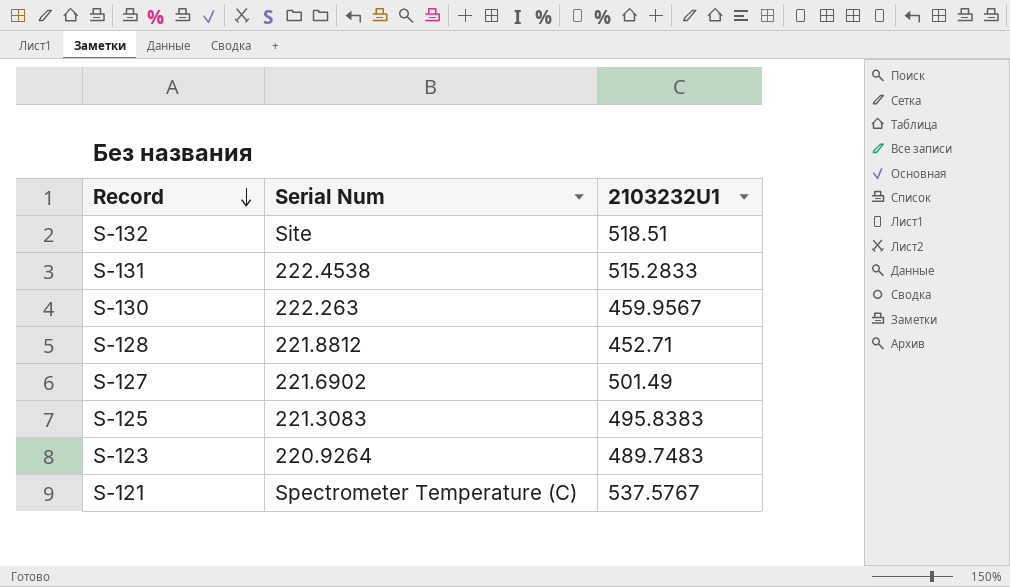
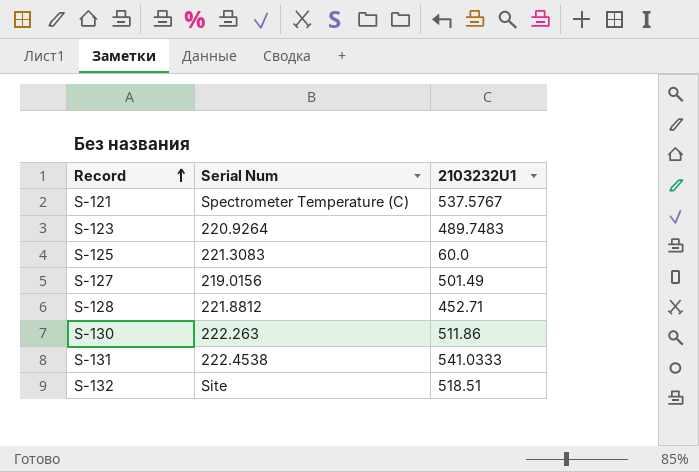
row order: Record descending -> Record ascending
S-125 | 2103232U1: 495.8383 -> 60.0
S-127 | Serial Num: 221.6902 -> 219.0156
S-130 | 2103232U1: 459.9567 -> 511.86
S-131 | 2103232U1: 515.2833 -> 541.0333

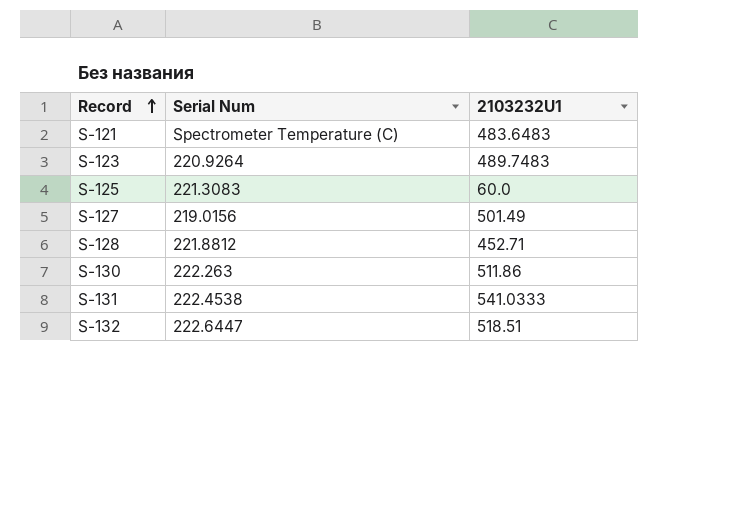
S-121 | 2103232U1: 537.5767 -> 483.6483
S-132 | Serial Num: Site -> 222.6447

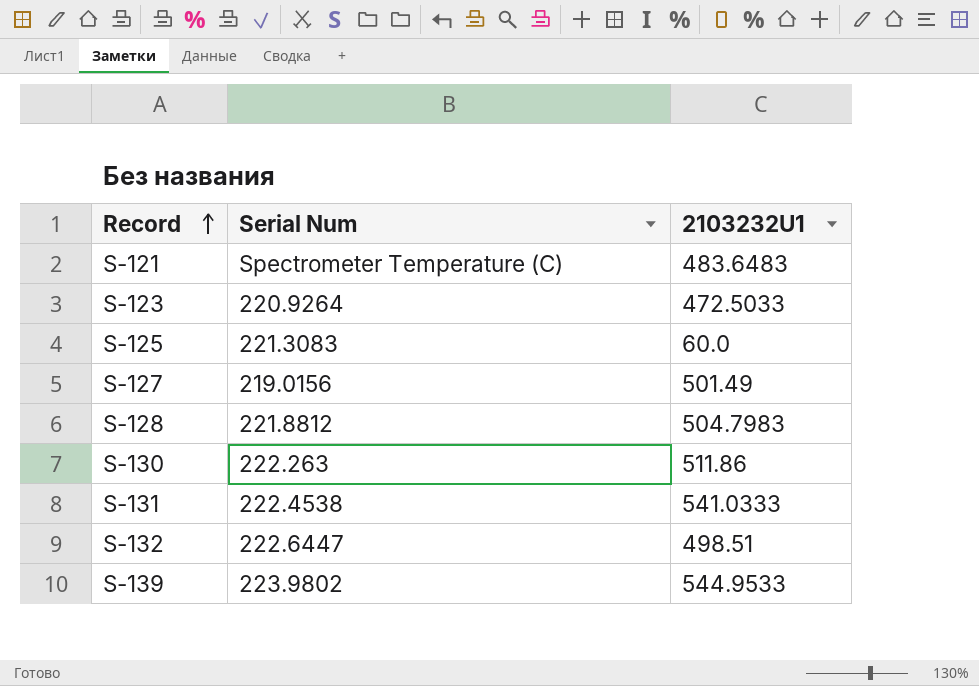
S-123 | 2103232U1: 489.7483 -> 472.5033
S-128 | 2103232U1: 452.71 -> 504.7983
S-132 | 2103232U1: 518.51 -> 498.51
row S-139: none -> 223.9802 | 544.9533

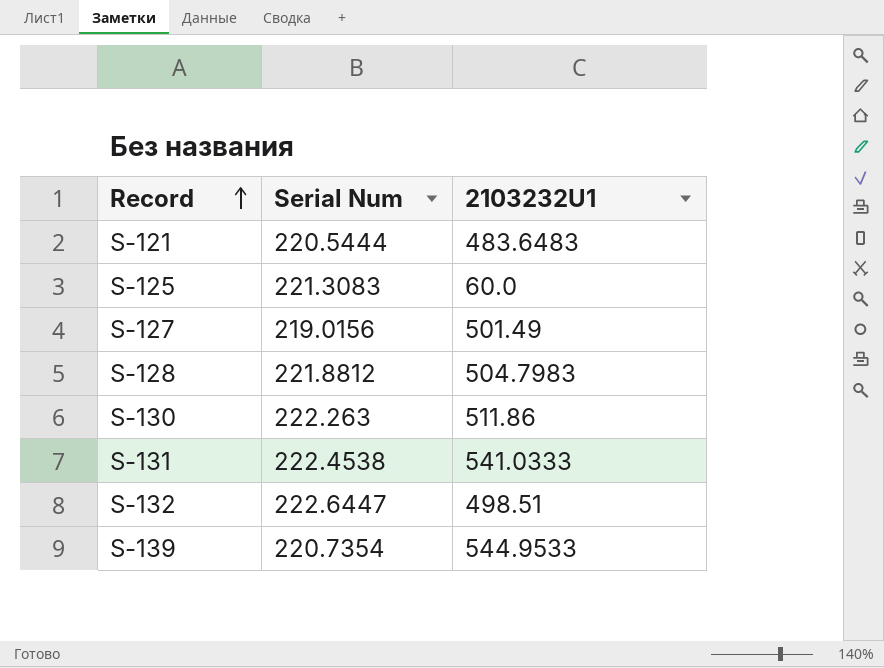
row S-123: 220.9264 | 472.5033 -> none
S-121 | Serial Num: Spectrometer Temperature (C) -> 220.5444
S-139 | Serial Num: 223.9802 -> 220.7354

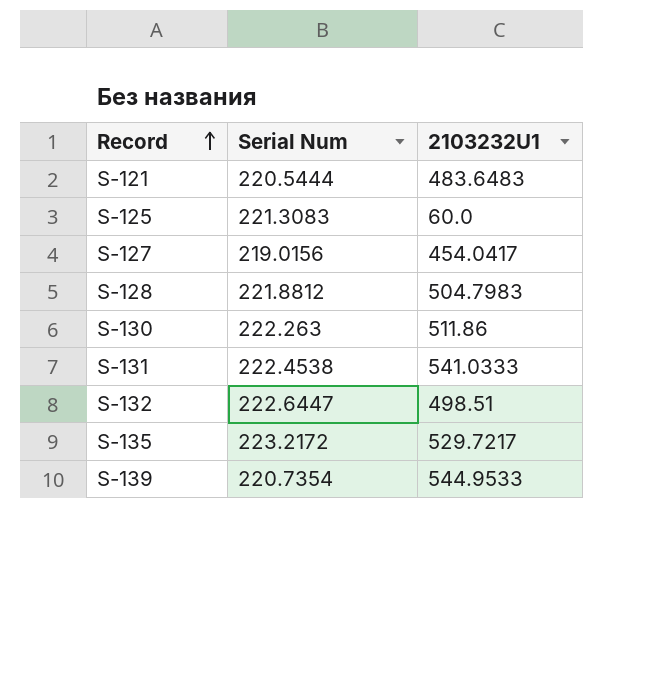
S-127 | 2103232U1: 501.49 -> 454.0417
row S-135: none -> 223.2172 | 529.7217

